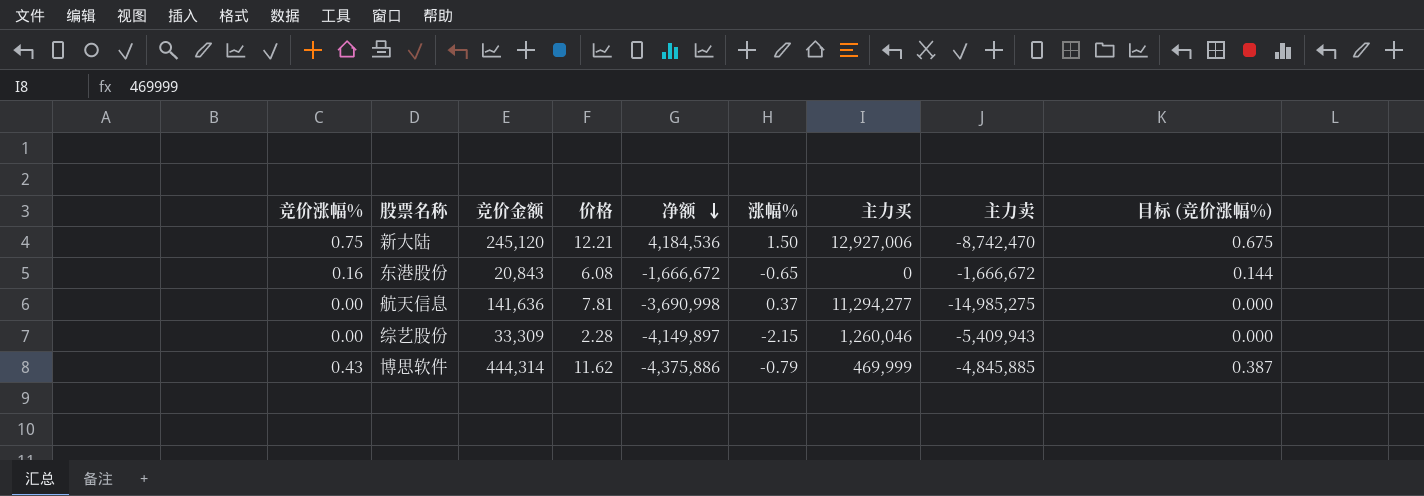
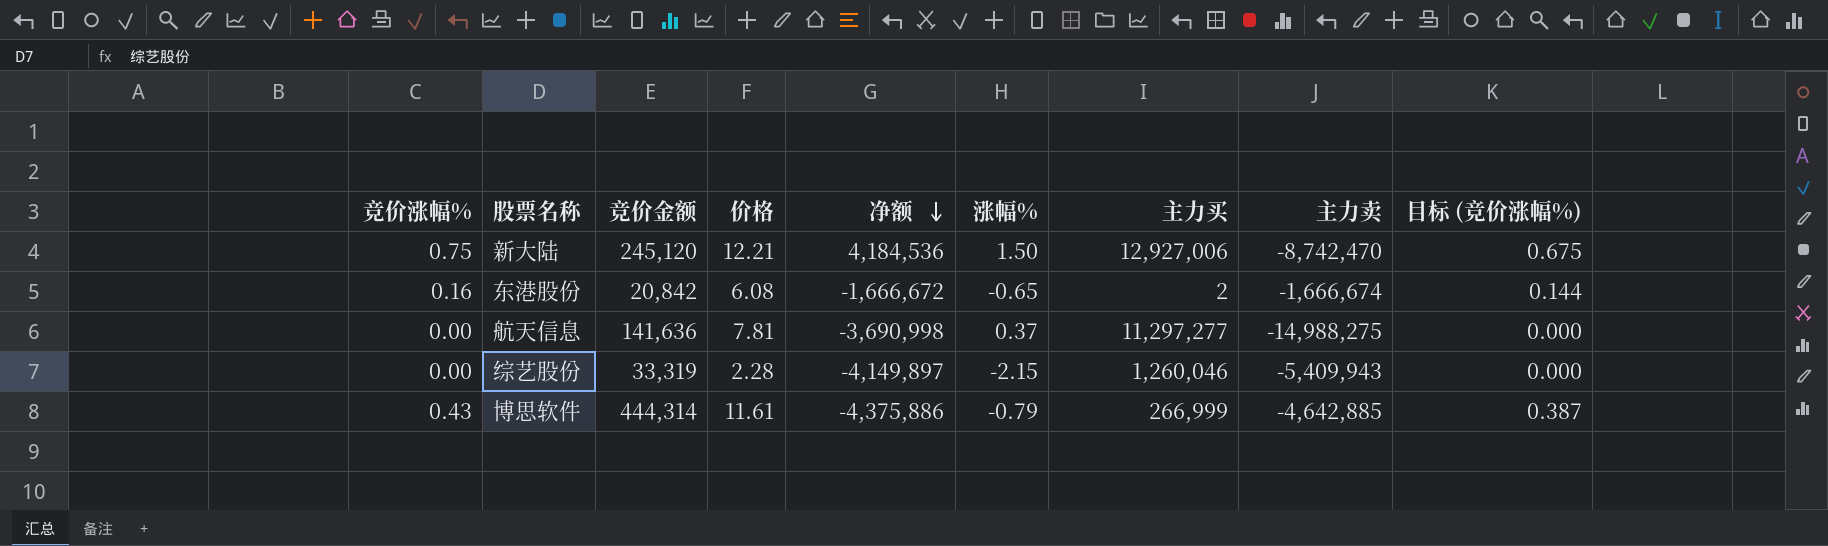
东港股份 | 竞价金额: 20,843 -> 20,842
东港股份 | 主力买: 0 -> 2
东港股份 | 主力卖: -1,666,672 -> -1,666,674
航天信息 | 主力买: 11,294,277 -> 11,297,277
航天信息 | 主力卖: -14,985,275 -> -14,988,275
综艺股份 | 竞价金额: 33,309 -> 33,319
博思软件 | 价格: 11.62 -> 11.61
博思软件 | 主力买: 469,999 -> 266,999
博思软件 | 主力卖: -4,845,885 -> -4,642,885

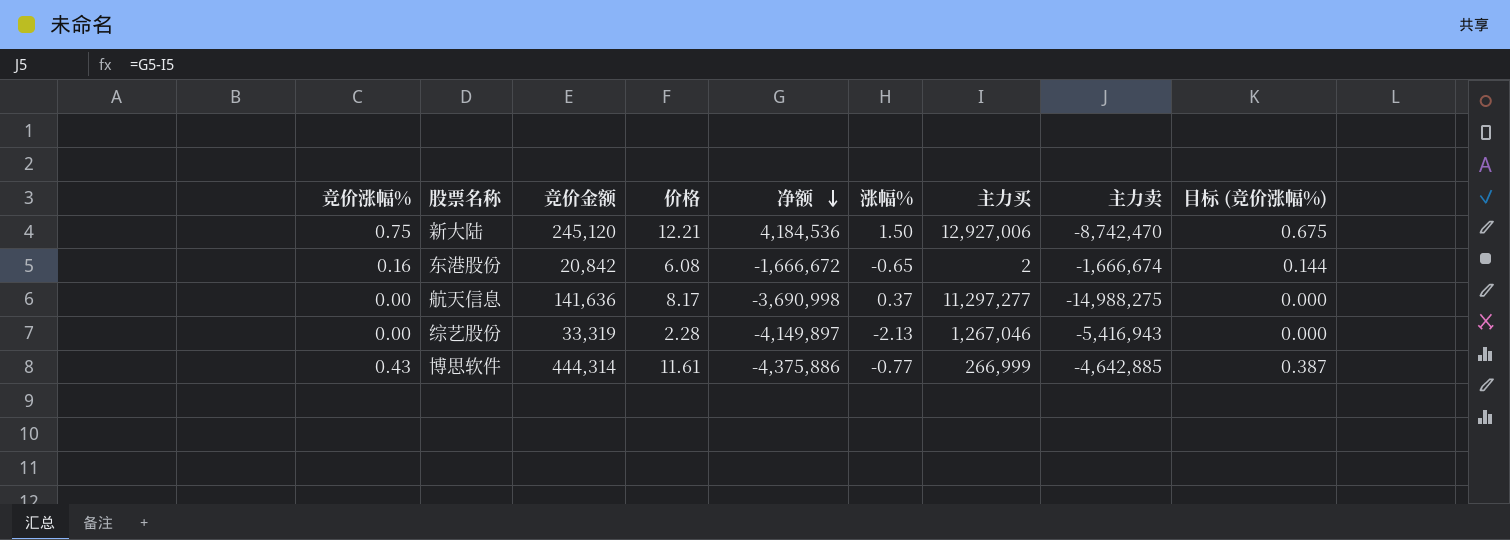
航天信息 | 价格: 7.81 -> 8.17
综艺股份 | 涨幅%: -2.15 -> -2.13
综艺股份 | 主力买: 1,260,046 -> 1,267,046
综艺股份 | 主力卖: -5,409,943 -> -5,416,943
博思软件 | 涨幅%: -0.79 -> -0.77

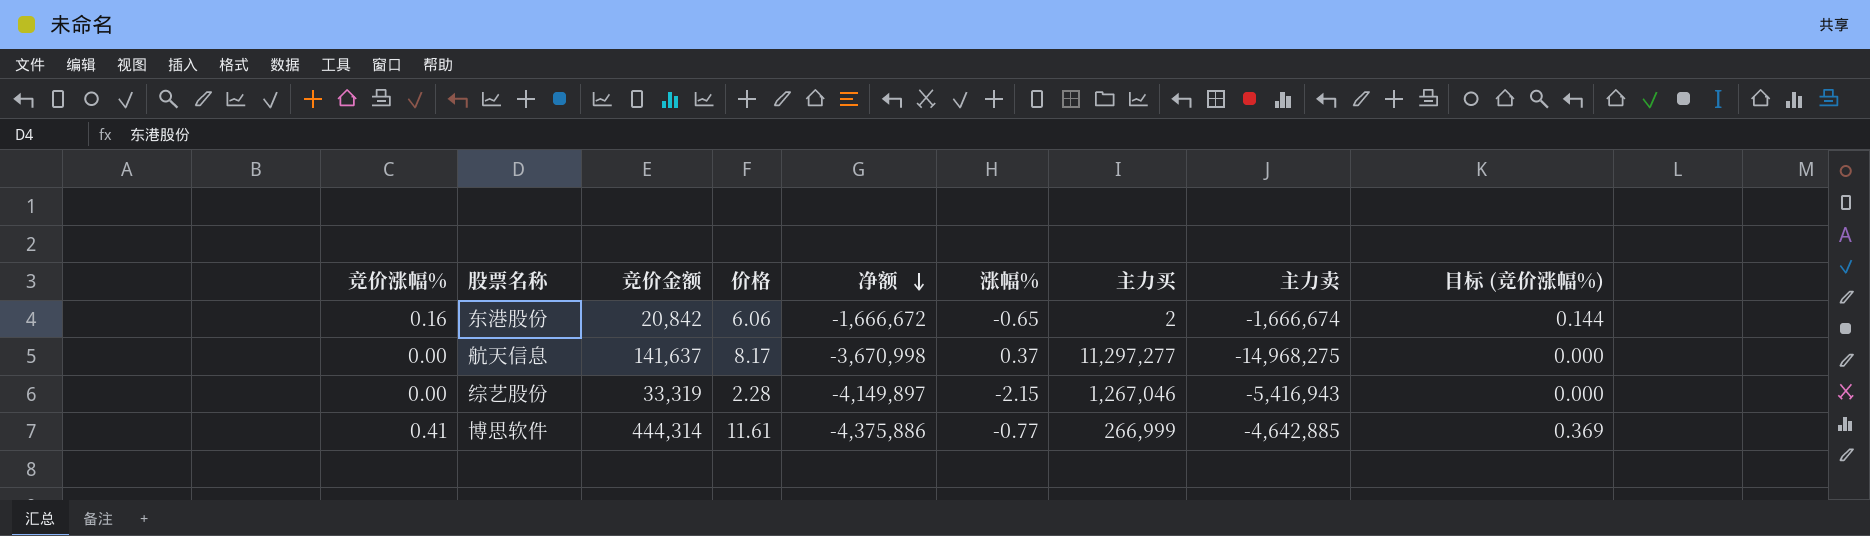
row 新大陆: 0.75 | 245,120 | 12.21 | 4,184,536 | 1.50 | 12,927,006 | -8,742,470 | 0.675 -> none
东港股份 | 价格: 6.08 -> 6.06
航天信息 | 竞价金额: 141,636 -> 141,637
航天信息 | 净额: -3,690,998 -> -3,670,998
航天信息 | 主力卖: -14,988,275 -> -14,968,275
综艺股份 | 涨幅%: -2.13 -> -2.15
博思软件 | 竞价涨幅%: 0.43 -> 0.41
博思软件 | 目标 (竞价涨幅%): 0.387 -> 0.369

